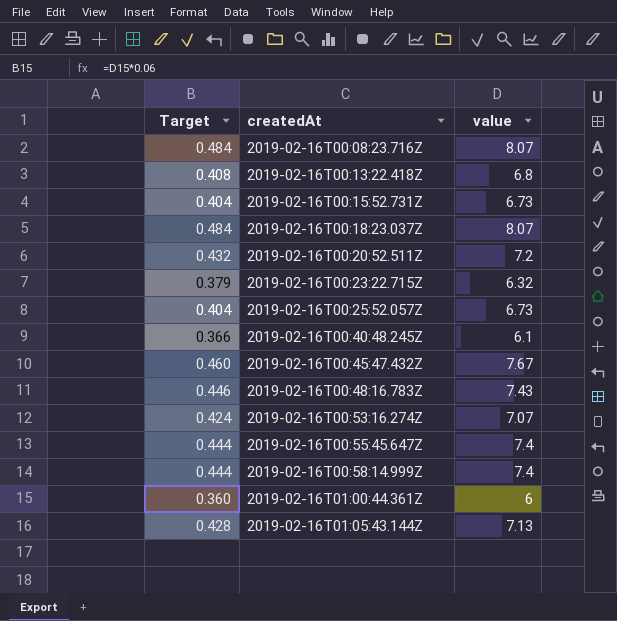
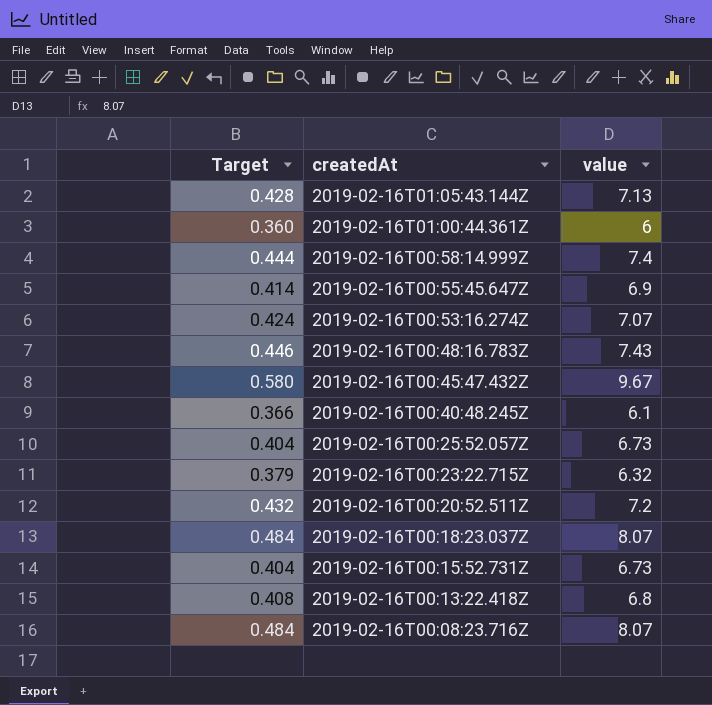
row order: createdAt ascending -> createdAt descending
2019-02-16T00:55:45.647Z | Target: 0.444 -> 0.414
2019-02-16T00:55:45.647Z | value: 7.4 -> 6.9
2019-02-16T00:45:47.432Z | Target: 0.460 -> 0.580
2019-02-16T00:45:47.432Z | value: 7.67 -> 9.67

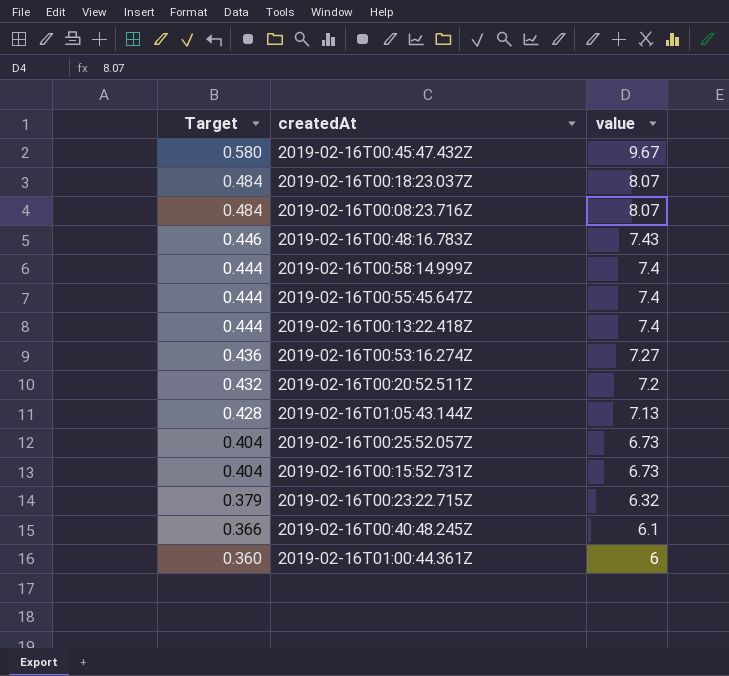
row order: createdAt descending -> Target descending
2019-02-16T00:55:45.647Z | Target: 0.414 -> 0.444
2019-02-16T00:55:45.647Z | value: 6.9 -> 7.4
2019-02-16T00:13:22.418Z | Target: 0.408 -> 0.444
2019-02-16T00:13:22.418Z | value: 6.8 -> 7.4
2019-02-16T00:53:16.274Z | Target: 0.424 -> 0.436
2019-02-16T00:53:16.274Z | value: 7.07 -> 7.27

